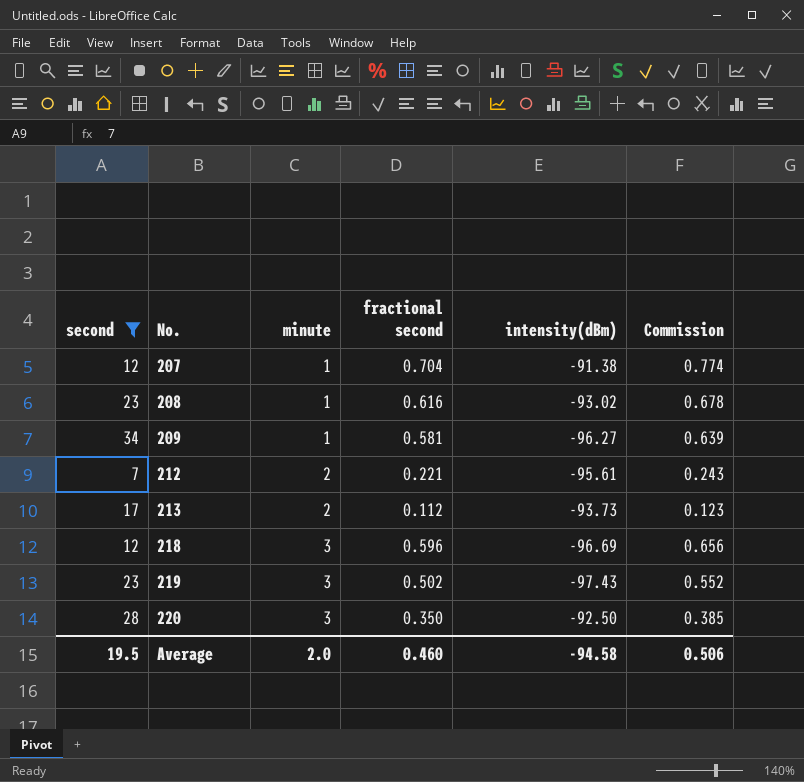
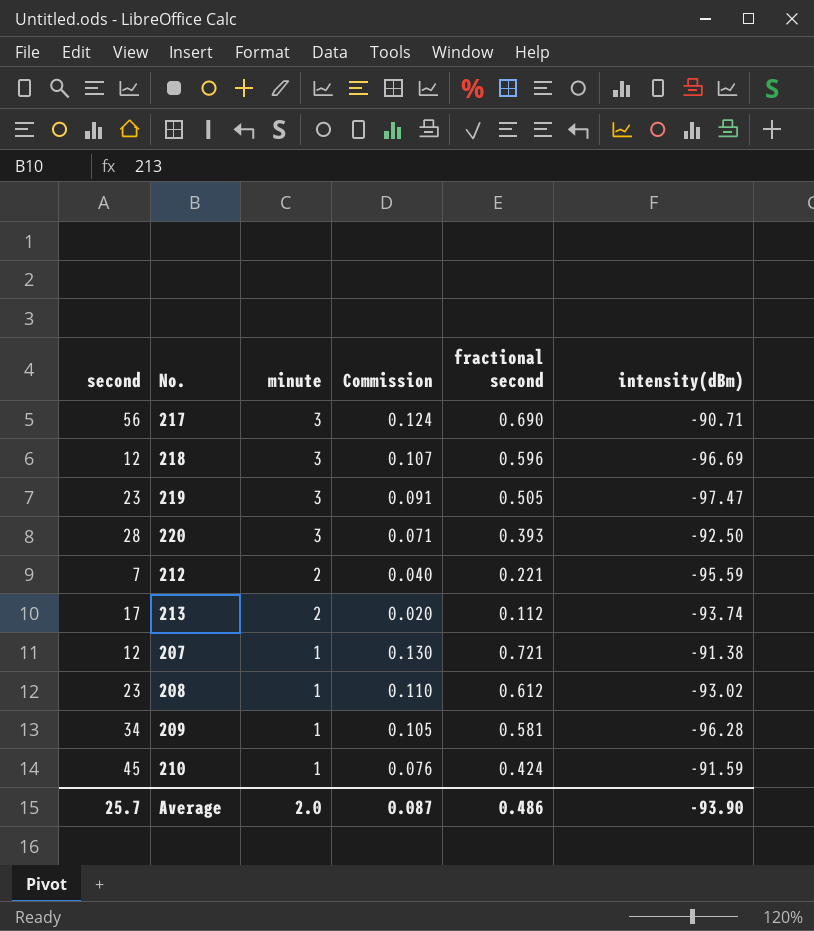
filter: second <= 34 -> none
row order: No. ascending -> minute descending
column Commission | formula: [fractional second] * 1.1 -> [fractional second] * 0.18
column Commission | position: 6 -> 4
219 | fractional second: 0.502 -> 0.505
219 | intensity(dBm): -97.43 -> -97.47
220 | fractional second: 0.350 -> 0.393
212 | intensity(dBm): -95.61 -> -95.59
213 | intensity(dBm): -93.73 -> -93.74
207 | fractional second: 0.704 -> 0.721
208 | fractional second: 0.616 -> 0.612
209 | intensity(dBm): -96.27 -> -96.28
Average | second: 19.5 -> 25.7
Average | Commission: 0.506 -> 0.087
Average | fractional second: 0.460 -> 0.486
Average | intensity(dBm): -94.58 -> -93.90

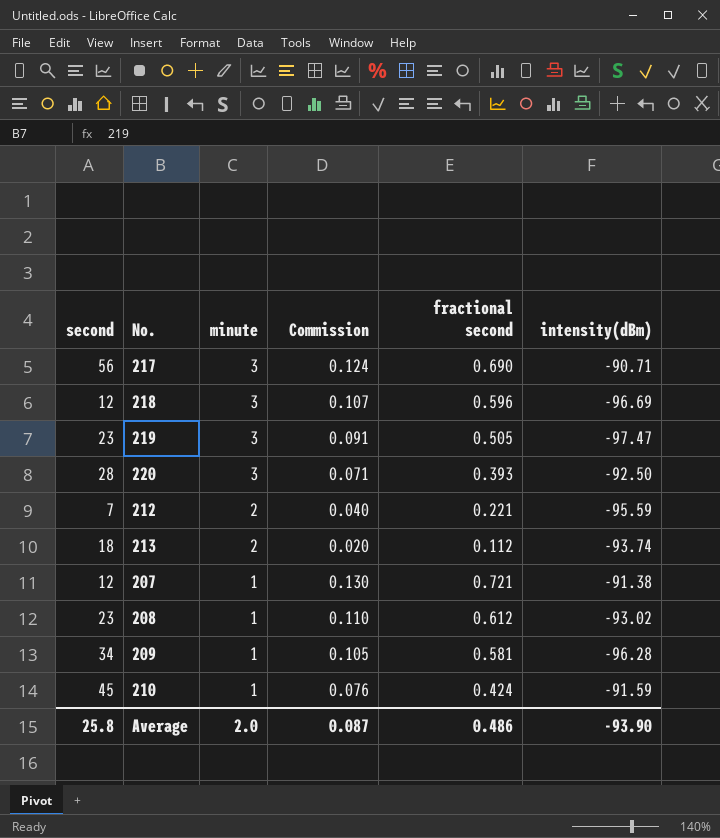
213 | second: 17 -> 18
Average | second: 25.7 -> 25.8

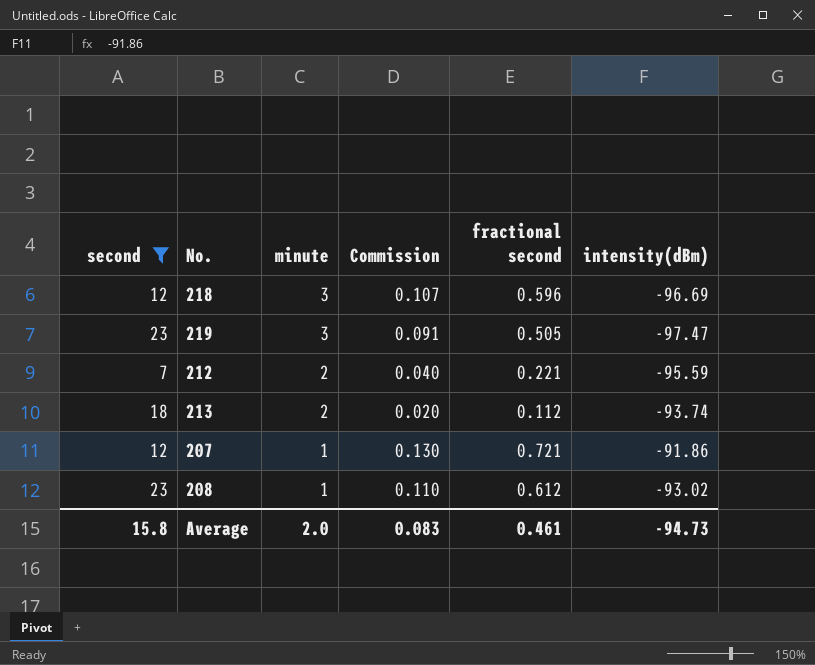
filter: none -> second <= 23
207 | intensity(dBm): -91.38 -> -91.86
Average | second: 25.8 -> 15.8
Average | Commission: 0.087 -> 0.083
Average | fractional second: 0.486 -> 0.461
Average | intensity(dBm): -93.90 -> -94.73

